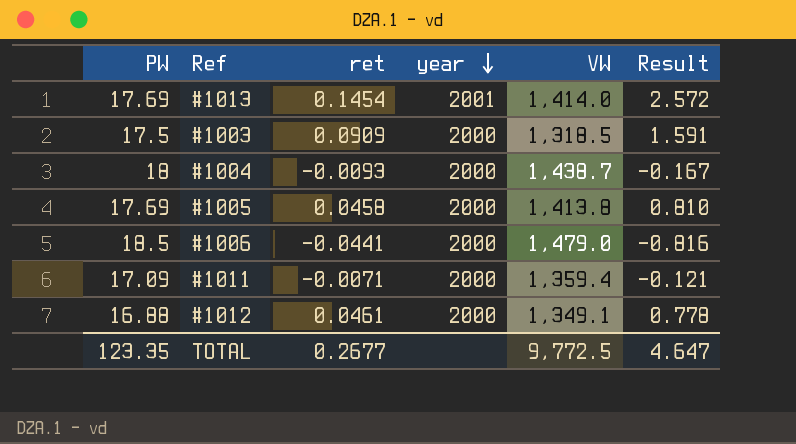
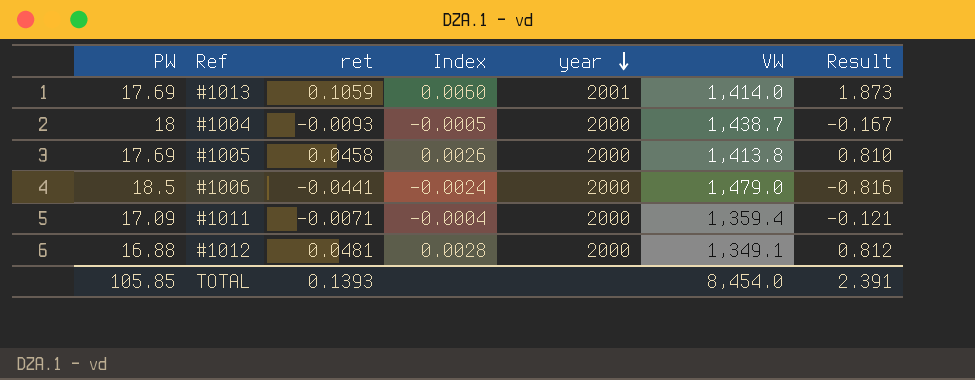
column Index | formula: none -> [ret] / [PW]
row #1003: 17.5 | 0.0909 | 2000 | 1,318.5 | 1.591 -> none
#1013 | ret: 0.1454 -> 0.1059
#1013 | Result: 2.572 -> 1.873
#1012 | ret: 0.0461 -> 0.0481
#1012 | Result: 0.778 -> 0.812
TOTAL | PW: 123.35 -> 105.85
TOTAL | ret: 0.2677 -> 0.1393
TOTAL | VW: 9,772.5 -> 8,454.0
TOTAL | Result: 4.647 -> 2.391

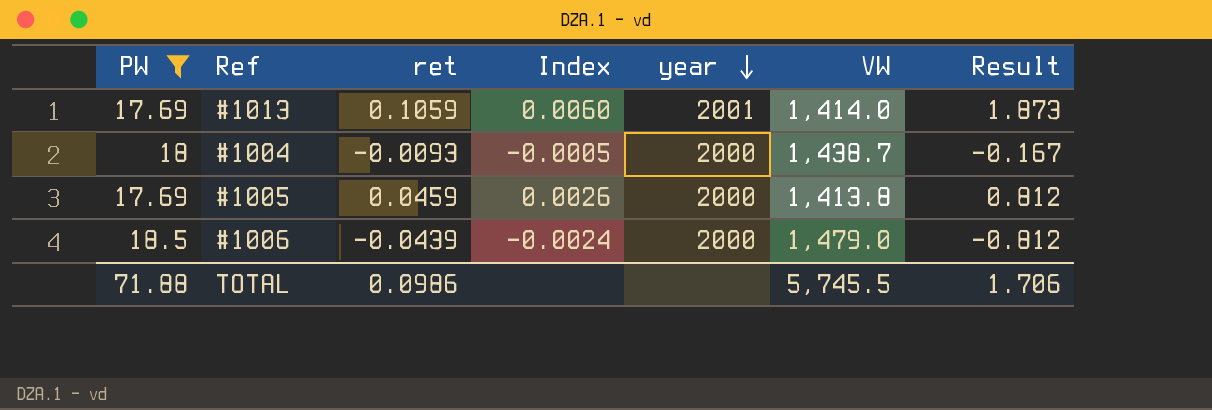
filter: none -> PW >= 17.69
#1005 | ret: 0.0458 -> 0.0459
#1005 | Result: 0.810 -> 0.812
#1006 | ret: -0.0441 -> -0.0439
#1006 | Result: -0.816 -> -0.812
TOTAL | PW: 105.85 -> 71.88
TOTAL | ret: 0.1393 -> 0.0986
TOTAL | VW: 8,454.0 -> 5,745.5
TOTAL | Result: 2.391 -> 1.706

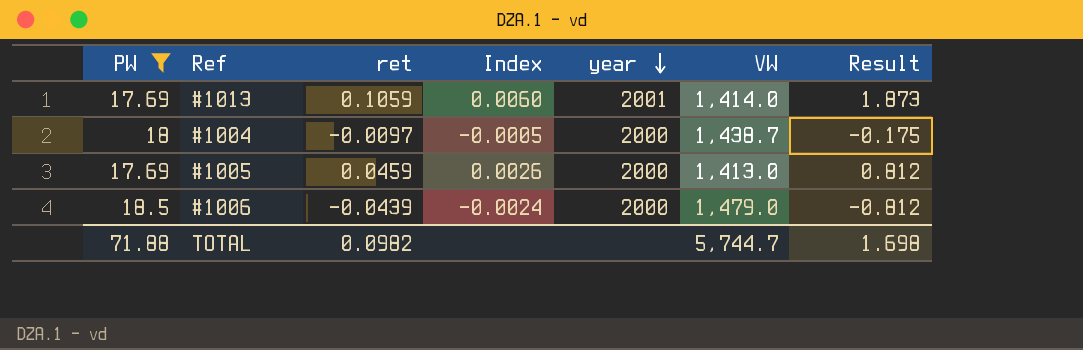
#1004 | ret: -0.0093 -> -0.0097
#1004 | Result: -0.167 -> -0.175
#1005 | VW: 1,413.8 -> 1,413.0
TOTAL | ret: 0.0986 -> 0.0982
TOTAL | VW: 5,745.5 -> 5,744.7
TOTAL | Result: 1.706 -> 1.698

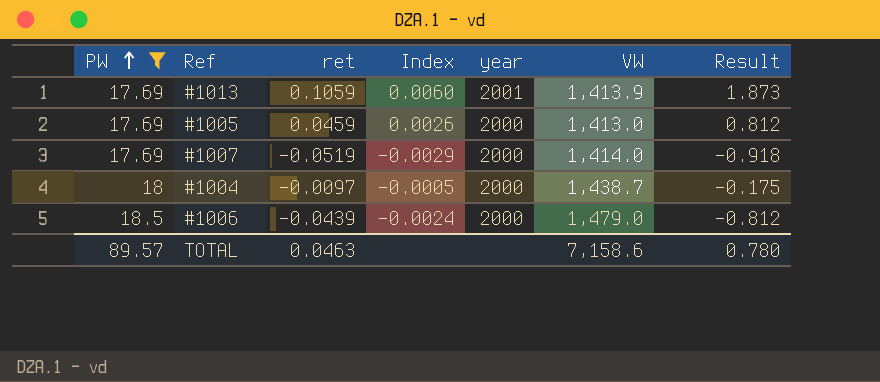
row order: year descending -> PW ascending
#1013 | VW: 1,414.0 -> 1,413.9
row #1007: none -> 17.69 | -0.0519 | -0.0029 | 2000 | 1,414.0 | -0.918
TOTAL | PW: 71.88 -> 89.57
TOTAL | ret: 0.0982 -> 0.0463
TOTAL | VW: 5,744.7 -> 7,158.6
TOTAL | Result: 1.698 -> 0.780

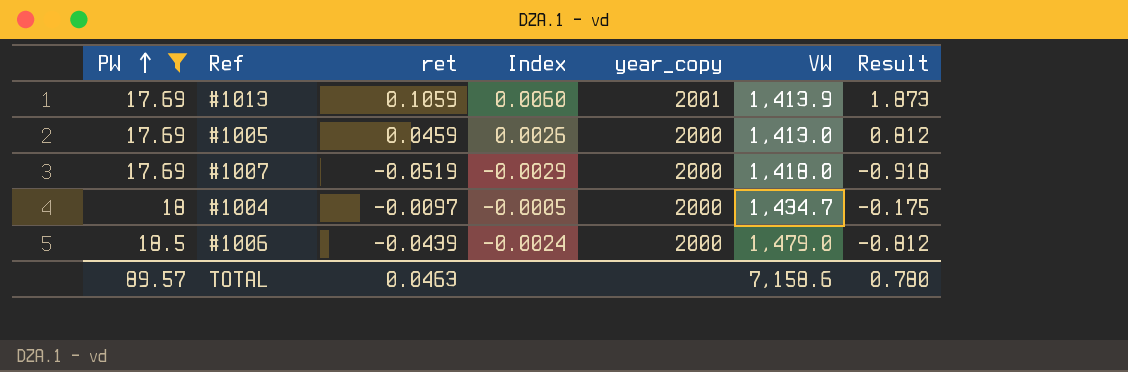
column name: year -> year_copy
#1007 | VW: 1,414.0 -> 1,418.0
#1004 | VW: 1,438.7 -> 1,434.7

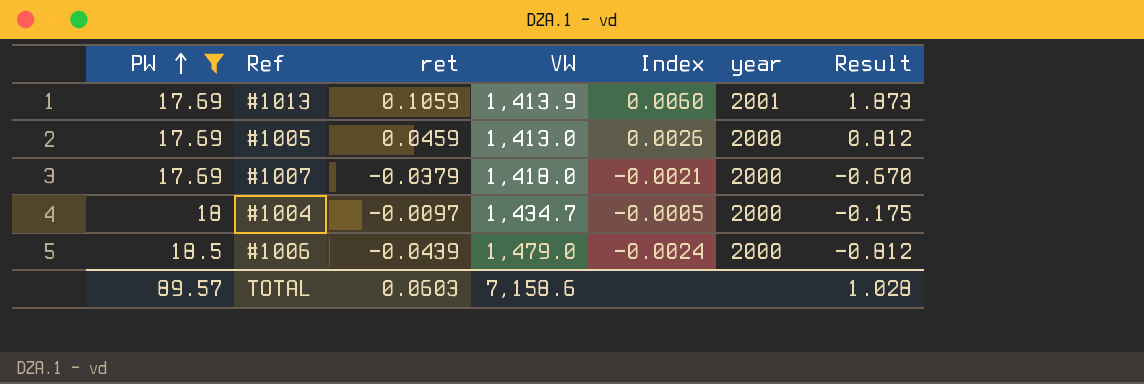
column VW | position: 6 -> 4
column name: year_copy -> year
#1007 | ret: -0.0519 -> -0.0379
#1007 | Index: -0.0029 -> -0.0021
#1007 | Result: -0.918 -> -0.670
TOTAL | ret: 0.0463 -> 0.0603
TOTAL | Result: 0.780 -> 1.028

